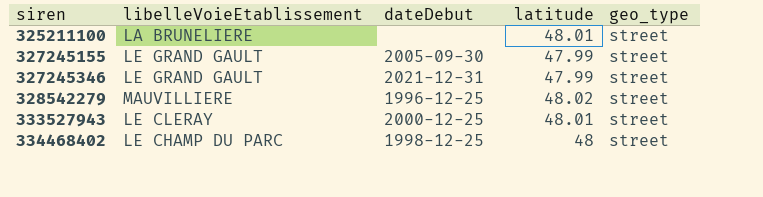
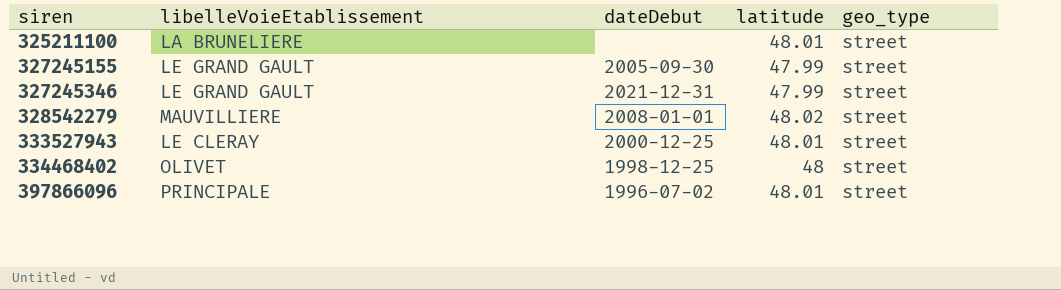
328542279 | dateDebut: 1996-12-25 -> 2008-01-01
334468402 | libelleVoieEtablissement: LE CHAMP DU PARC -> OLIVET
row 397866096: none -> PRINCIPALE | 1996-07-02 | 48.01 | street

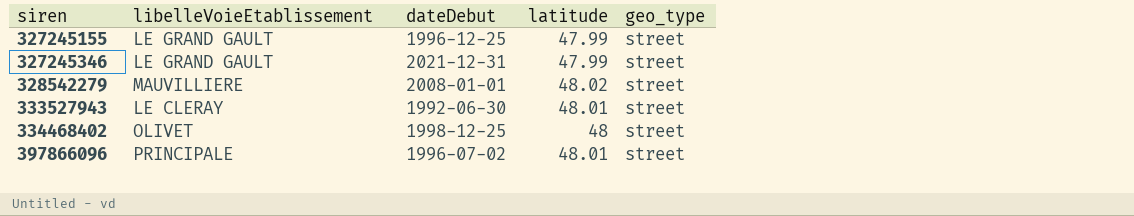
row 325211100: LA BRUNELIERE | none | 48.01 | street -> none
327245155 | dateDebut: 2005-09-30 -> 1996-12-25
333527943 | dateDebut: 2000-12-25 -> 1992-06-30

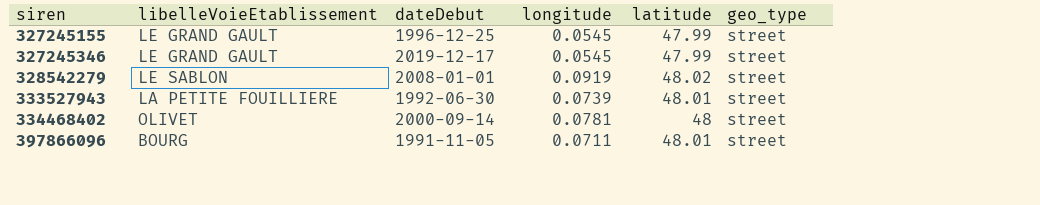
column longitude | position: none -> 4
327245346 | dateDebut: 2021-12-31 -> 2019-12-17
328542279 | libelleVoieEtablissement: MAUVILLIERE -> LE SABLON
333527943 | libelleVoieEtablissement: LE CLERAY -> LA PETITE FOUILLIERE
334468402 | dateDebut: 1998-12-25 -> 2000-09-14
397866096 | libelleVoieEtablissement: PRINCIPALE -> BOURG
397866096 | dateDebut: 1996-07-02 -> 1991-11-05

